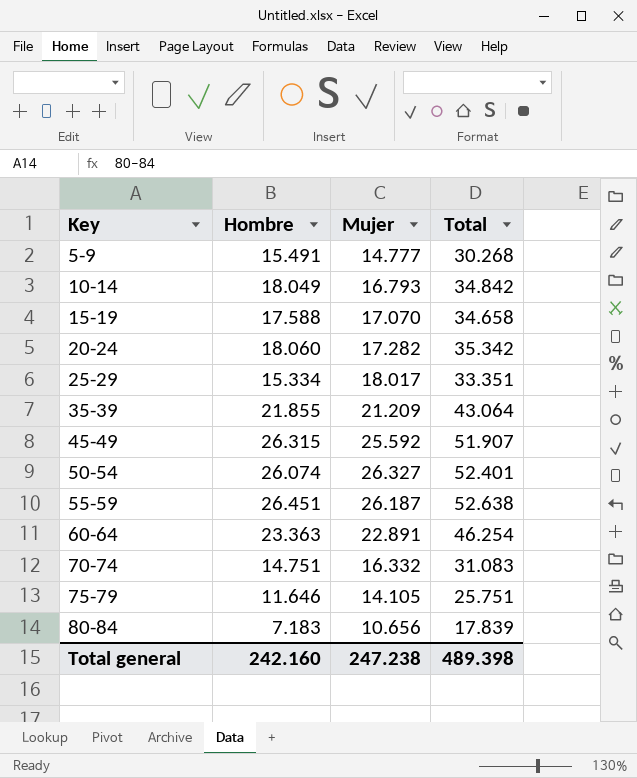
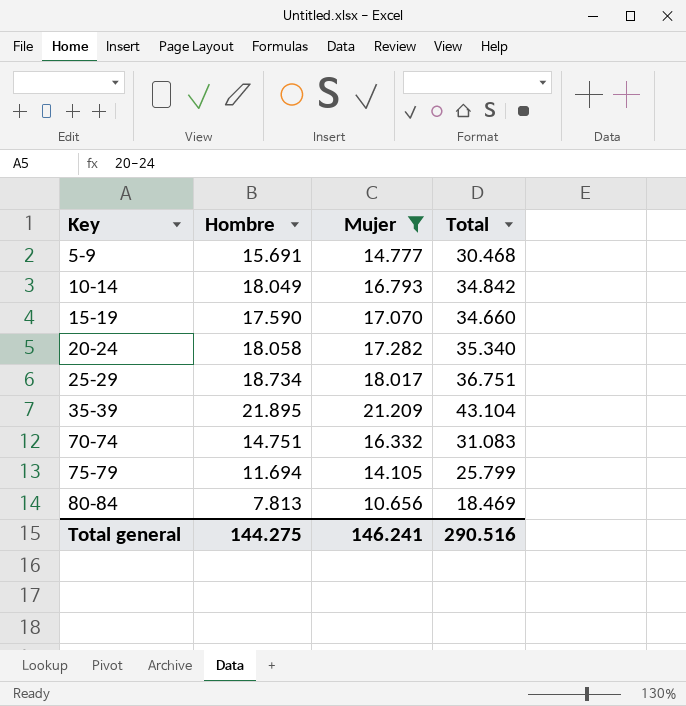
filter: none -> Mujer <= 21.209
5-9 | Hombre: 15.491 -> 15.691
5-9 | Total: 30.268 -> 30.468
15-19 | Hombre: 17.588 -> 17.590
15-19 | Total: 34.658 -> 34.660
20-24 | Hombre: 18.060 -> 18.058
20-24 | Total: 35.342 -> 35.340
25-29 | Hombre: 15.334 -> 18.734
25-29 | Total: 33.351 -> 36.751
35-39 | Hombre: 21.855 -> 21.895
35-39 | Total: 43.064 -> 43.104
75-79 | Hombre: 11.646 -> 11.694
75-79 | Total: 25.751 -> 25.799
80-84 | Hombre: 7.183 -> 7.813
80-84 | Total: 17.839 -> 18.469
Total general | Hombre: 242.160 -> 144.275
Total general | Mujer: 247.238 -> 146.241
Total general | Total: 489.398 -> 290.516

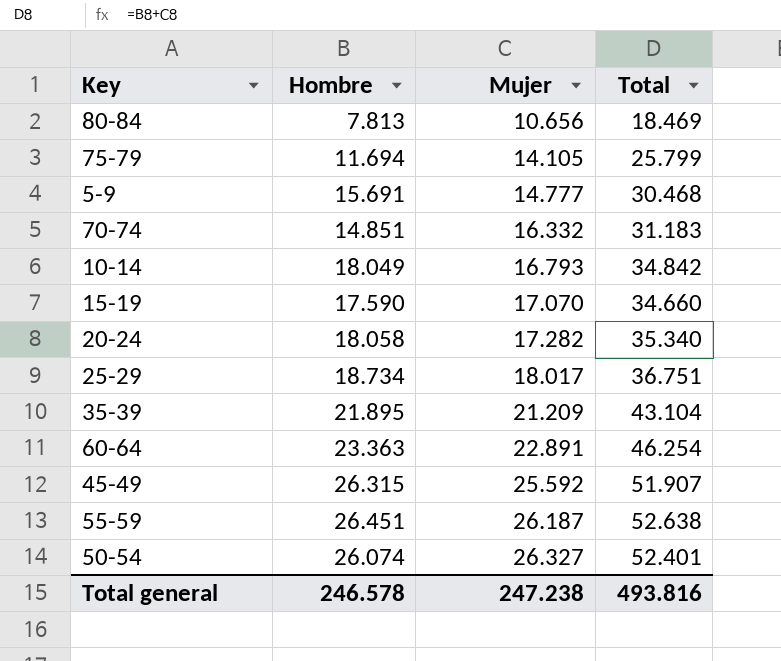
filter: Mujer <= 21.209 -> none
row order: Key ascending -> Mujer ascending
70-74 | Hombre: 14.751 -> 14.851
70-74 | Total: 31.083 -> 31.183
Total general | Hombre: 144.275 -> 246.578
Total general | Mujer: 146.241 -> 247.238
Total general | Total: 290.516 -> 493.816

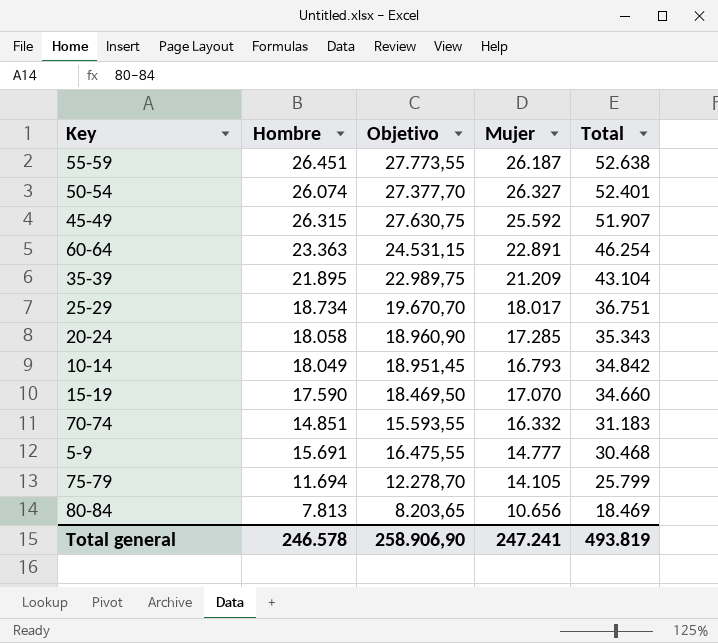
row order: Mujer ascending -> Total descending
column Objetivo | formula: none -> [Hombre] * 1,05
20-24 | Mujer: 17.282 -> 17.285
20-24 | Total: 35.340 -> 35.343
Total general | Mujer: 247.238 -> 247.241
Total general | Total: 493.816 -> 493.819

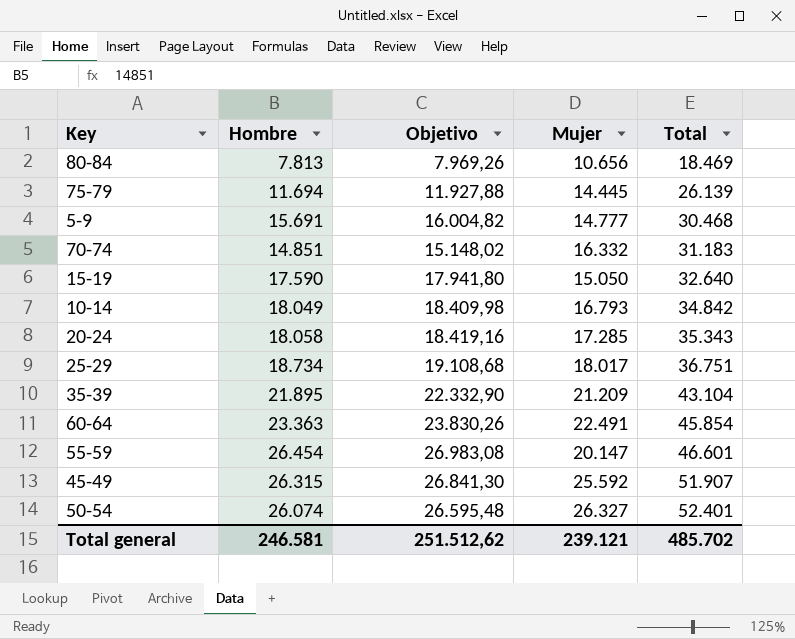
row order: Total descending -> Total ascending
column Objetivo | formula: [Hombre] * 1,05 -> [Hombre] * 1,02
75-79 | Mujer: 14.105 -> 14.445
75-79 | Total: 25.799 -> 26.139
15-19 | Mujer: 17.070 -> 15.050
15-19 | Total: 34.660 -> 32.640
60-64 | Mujer: 22.891 -> 22.491
60-64 | Total: 46.254 -> 45.854
55-59 | Hombre: 26.451 -> 26.454
55-59 | Mujer: 26.187 -> 20.147
55-59 | Total: 52.638 -> 46.601
Total general | Hombre: 246.578 -> 246.581
Total general | Objetivo: 258.906,90 -> 251.512,62
Total general | Mujer: 247.241 -> 239.121
Total general | Total: 493.819 -> 485.702

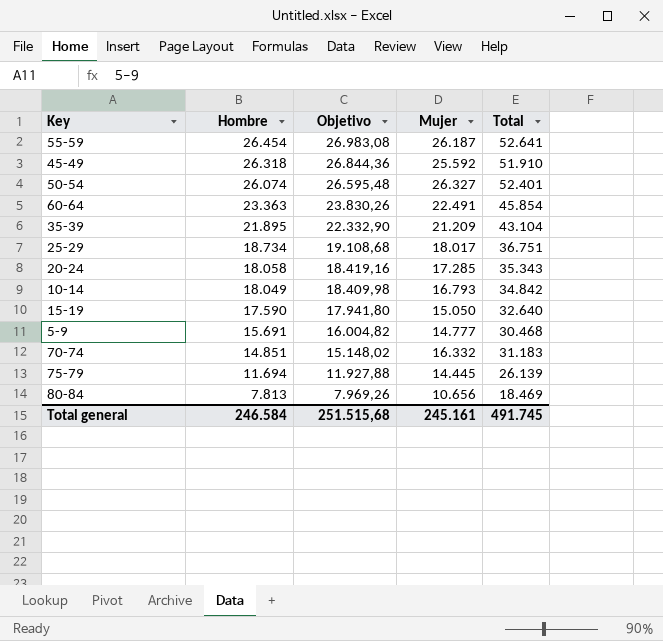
row order: Total ascending -> Hombre descending
55-59 | Mujer: 20.147 -> 26.187
55-59 | Total: 46.601 -> 52.641
45-49 | Hombre: 26.315 -> 26.318
45-49 | Objetivo: 26.841,30 -> 26.844,36
45-49 | Total: 51.907 -> 51.910
Total general | Hombre: 246.581 -> 246.584
Total general | Objetivo: 251.512,62 -> 251.515,68
Total general | Mujer: 239.121 -> 245.161
Total general | Total: 485.702 -> 491.745

